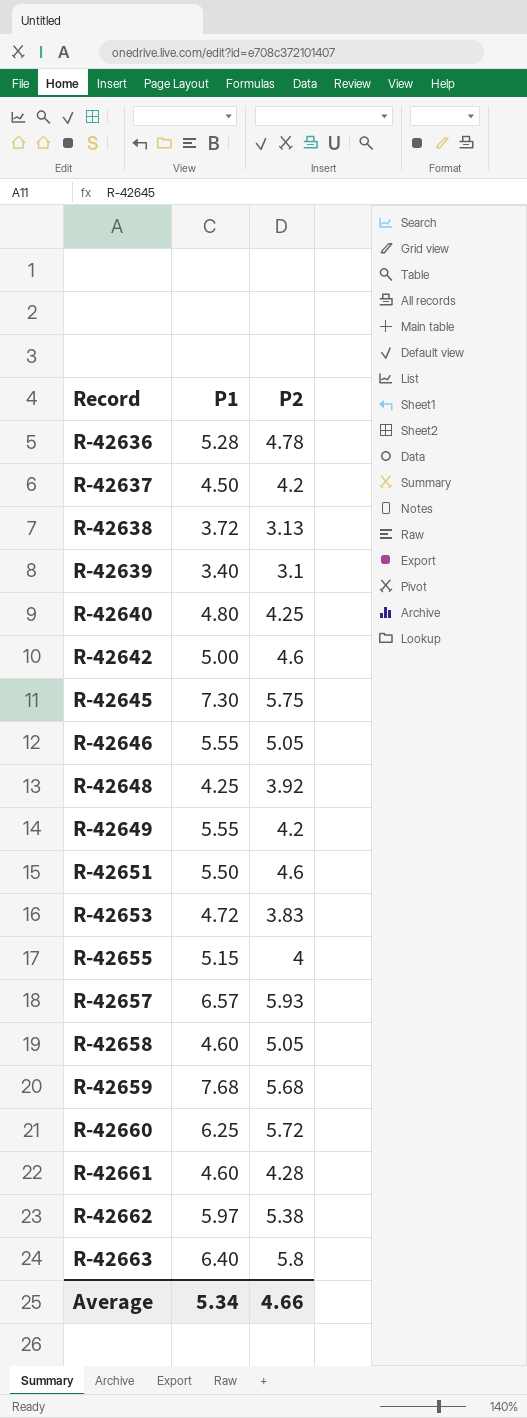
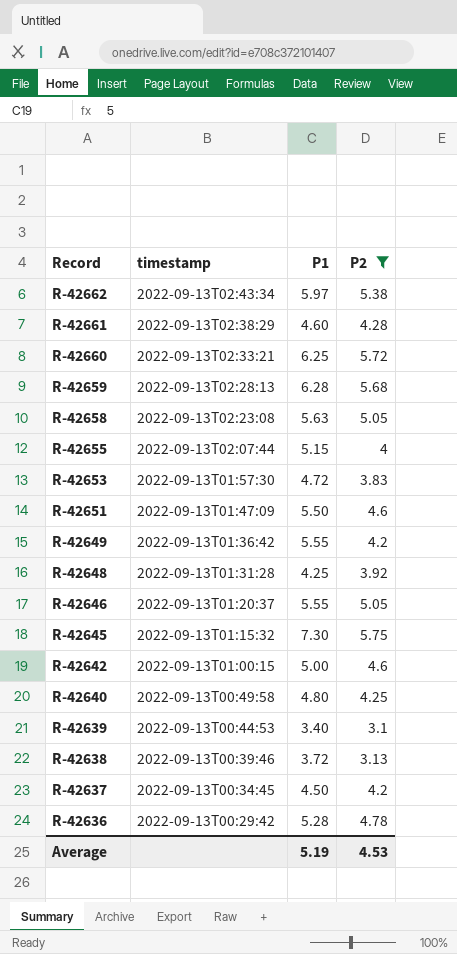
filter: none -> P2 <= 5.75
row order: Record ascending -> Record descending
column timestamp | position: none -> 2
R-42659 | P1: 7.68 -> 6.28
R-42658 | P1: 4.60 -> 5.63
Average | P1: 5.34 -> 5.19
Average | P2: 4.66 -> 4.53

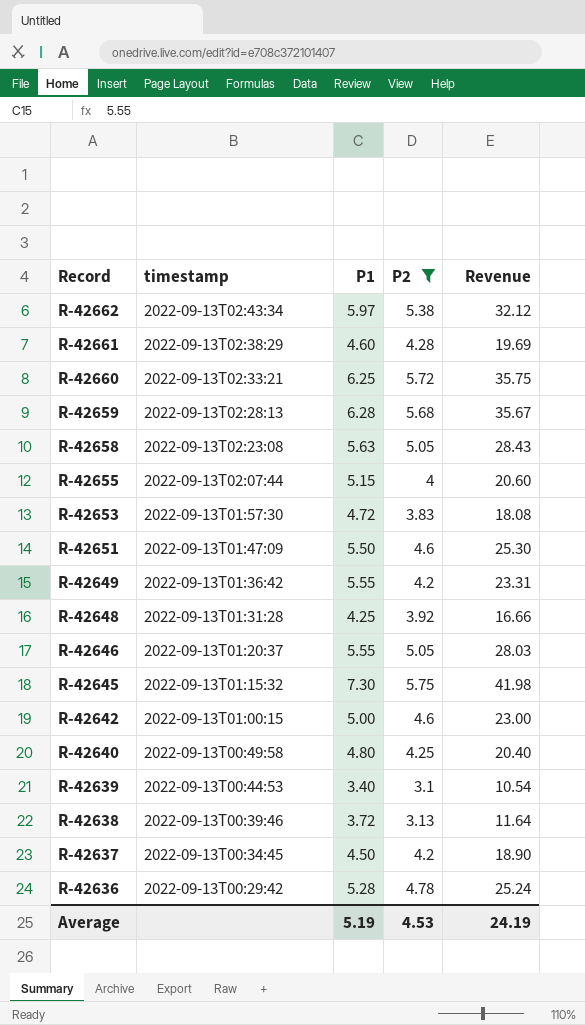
column Revenue | formula: none -> [P1] * [P2]

